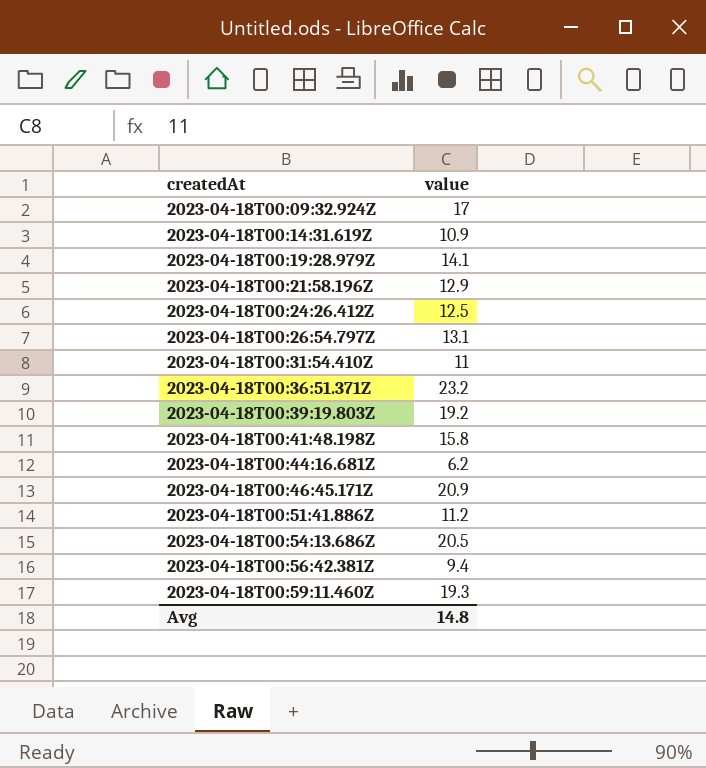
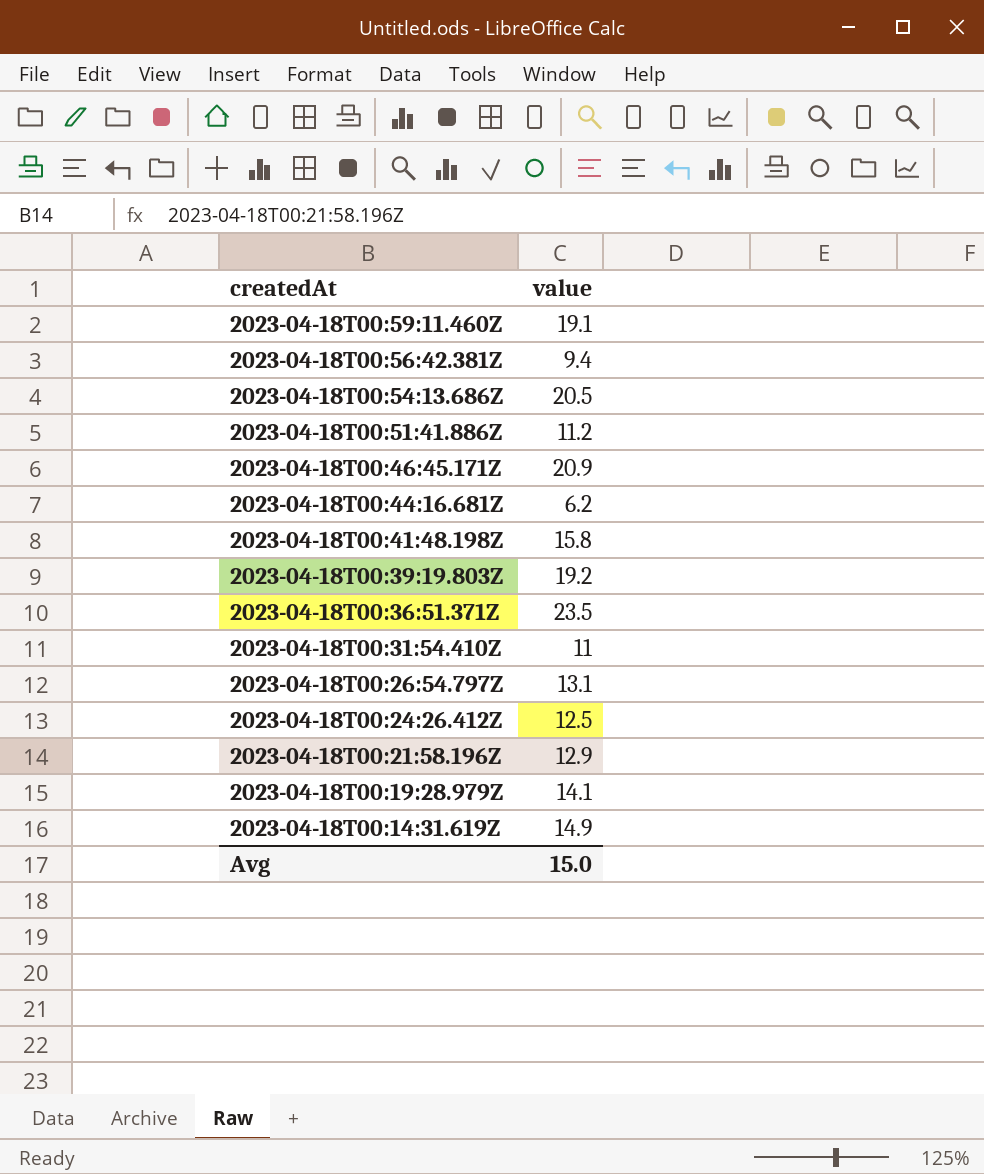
row order: createdAt ascending -> createdAt descending
row 2023-04-18T00:09:32.924Z: 17 -> none
2023-04-18T00:59:11.460Z | value: 19.3 -> 19.1
2023-04-18T00:36:51.371Z | value: 23.2 -> 23.5
2023-04-18T00:14:31.619Z | value: 10.9 -> 14.9
Avg | value: 14.8 -> 15.0

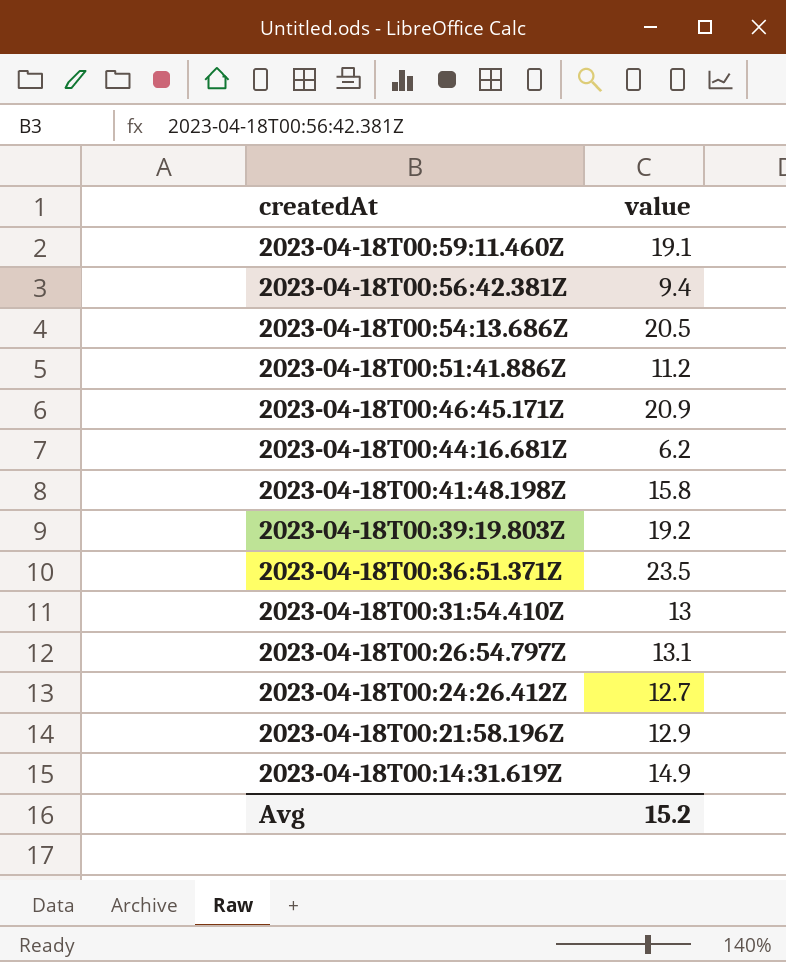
row 2023-04-18T00:19:28.979Z: 14.1 -> none
2023-04-18T00:31:54.410Z | value: 11 -> 13
2023-04-18T00:24:26.412Z | value: 12.5 -> 12.7
Avg | value: 15.0 -> 15.2

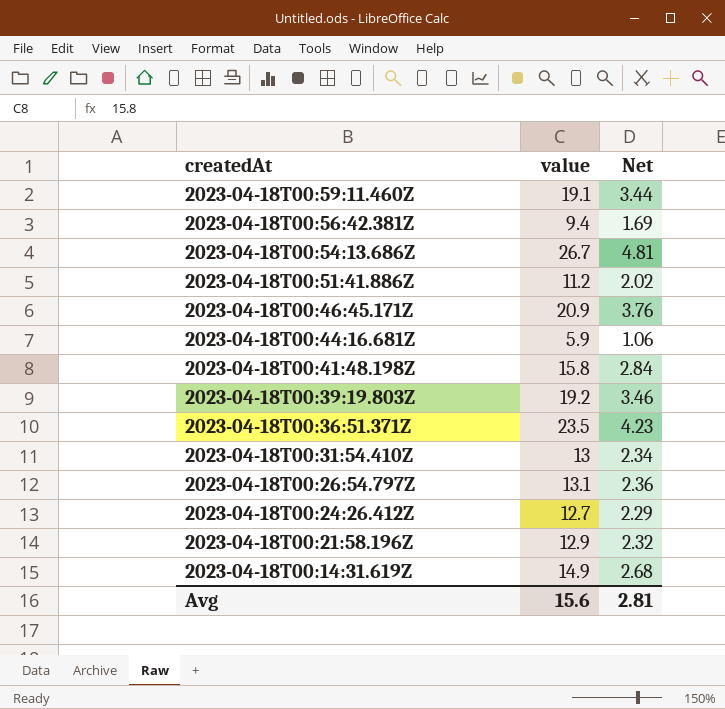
column Net | formula: none -> [value] * 0.18
2023-04-18T00:54:13.686Z | value: 20.5 -> 26.7
2023-04-18T00:44:16.681Z | value: 6.2 -> 5.9
Avg | value: 15.2 -> 15.6

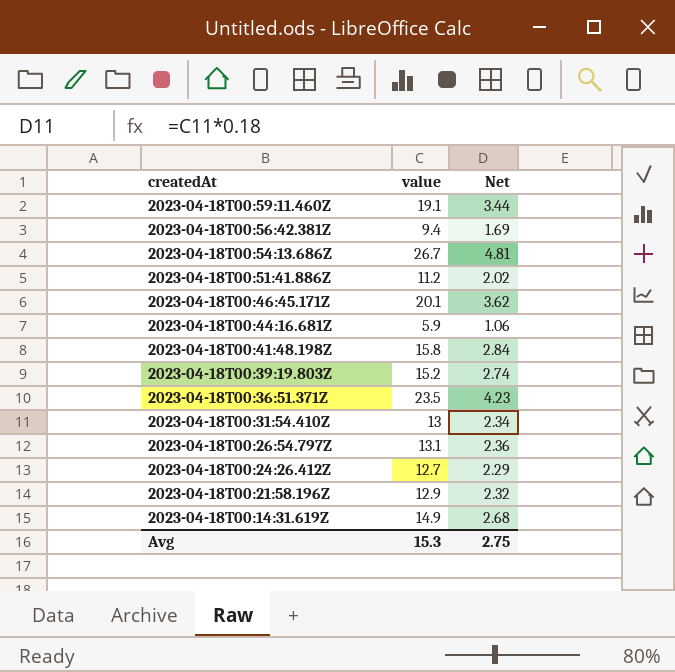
2023-04-18T00:46:45.171Z | value: 20.9 -> 20.1
2023-04-18T00:46:45.171Z | Net: 3.76 -> 3.62
2023-04-18T00:39:19.803Z | value: 19.2 -> 15.2
2023-04-18T00:39:19.803Z | Net: 3.46 -> 2.74
Avg | value: 15.6 -> 15.3
Avg | Net: 2.81 -> 2.75

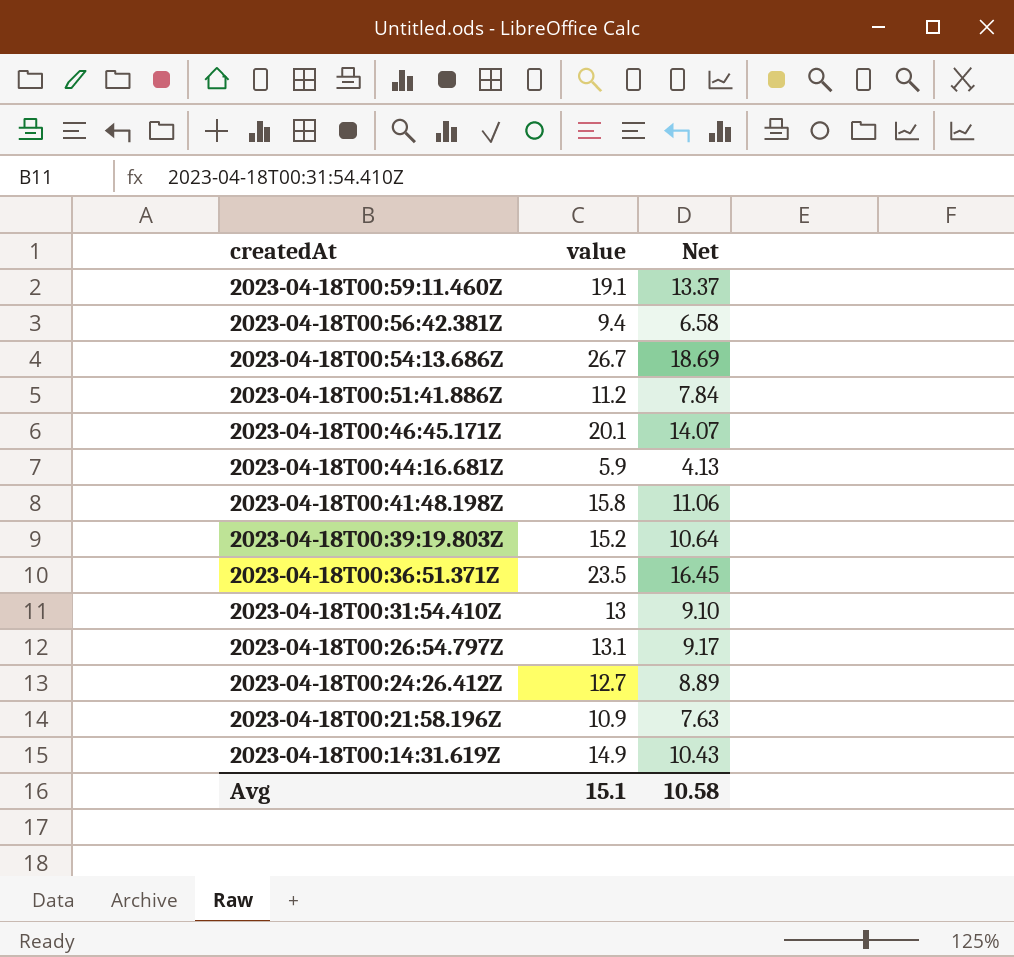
column Net | formula: [value] * 0.18 -> [value] * 0.7
2023-04-18T00:21:58.196Z | value: 12.9 -> 10.9
Avg | value: 15.3 -> 15.1
Avg | Net: 2.75 -> 10.58

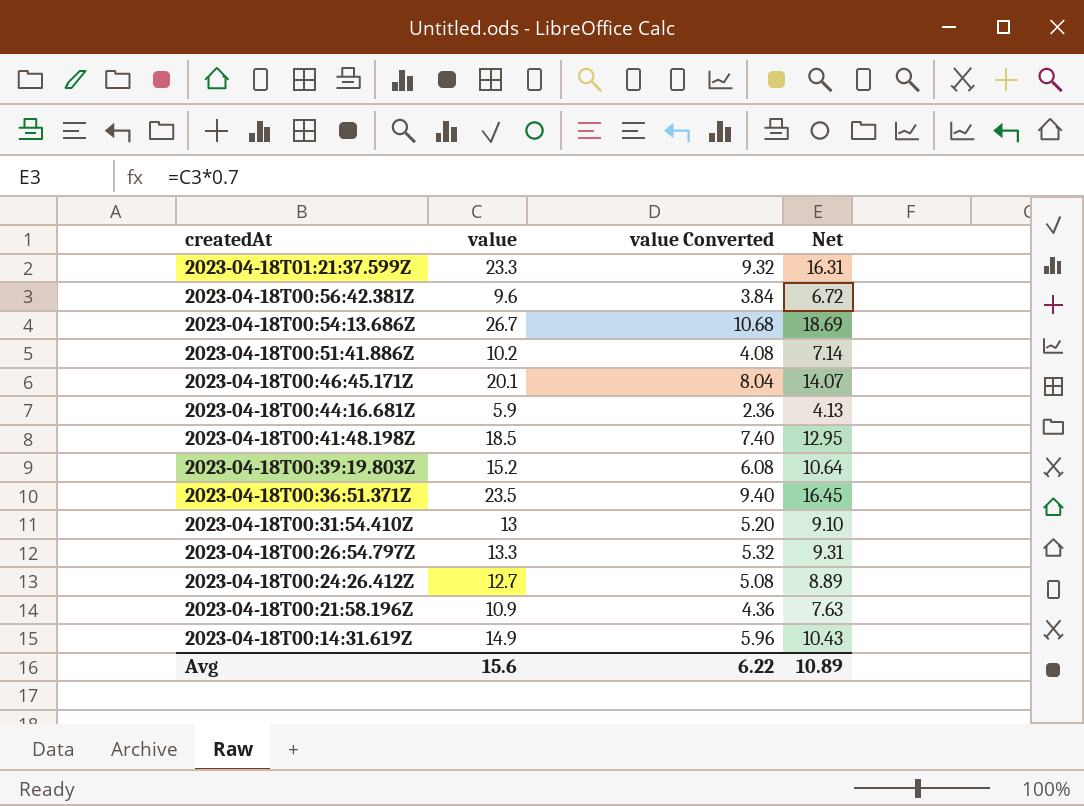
column value Converted | formula: none -> [value] * 0.4
row 2023-04-18T00:59:11.460Z: 19.1 | 13.37 -> none
row 2023-04-18T01:21:37.599Z: none -> 23.3 | 9.32 | 16.31
2023-04-18T00:56:42.381Z | value: 9.4 -> 9.6
2023-04-18T00:56:42.381Z | Net: 6.58 -> 6.72
2023-04-18T00:51:41.886Z | value: 11.2 -> 10.2
2023-04-18T00:51:41.886Z | Net: 7.84 -> 7.14
2023-04-18T00:41:48.198Z | value: 15.8 -> 18.5
2023-04-18T00:41:48.198Z | Net: 11.06 -> 12.95
2023-04-18T00:26:54.797Z | value: 13.1 -> 13.3
2023-04-18T00:26:54.797Z | Net: 9.17 -> 9.31
Avg | value: 15.1 -> 15.6
Avg | Net: 10.58 -> 10.89

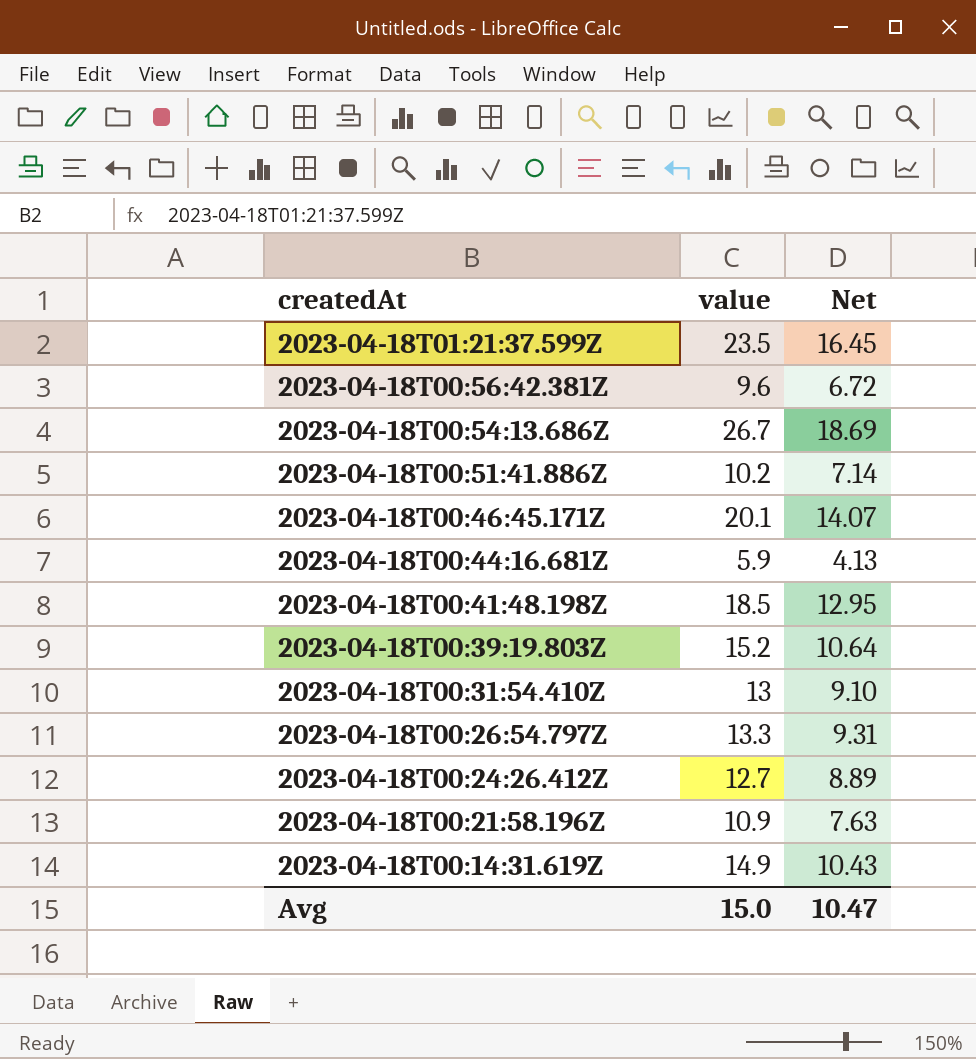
column value Converted | formula: [value] * 0.4 -> none
row 2023-04-18T00:36:51.371Z: 23.5 | 9.40 | 16.45 -> none
2023-04-18T01:21:37.599Z | value: 23.3 -> 23.5
2023-04-18T01:21:37.599Z | Net: 16.31 -> 16.45
Avg | value: 15.6 -> 15.0
Avg | Net: 10.89 -> 10.47

